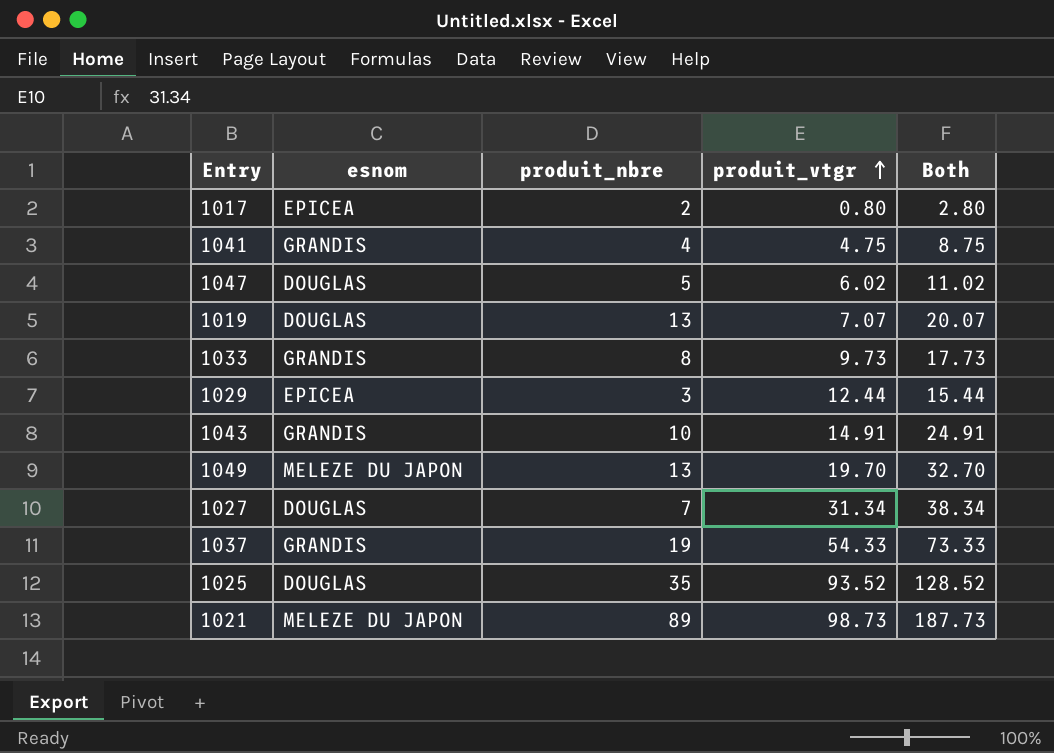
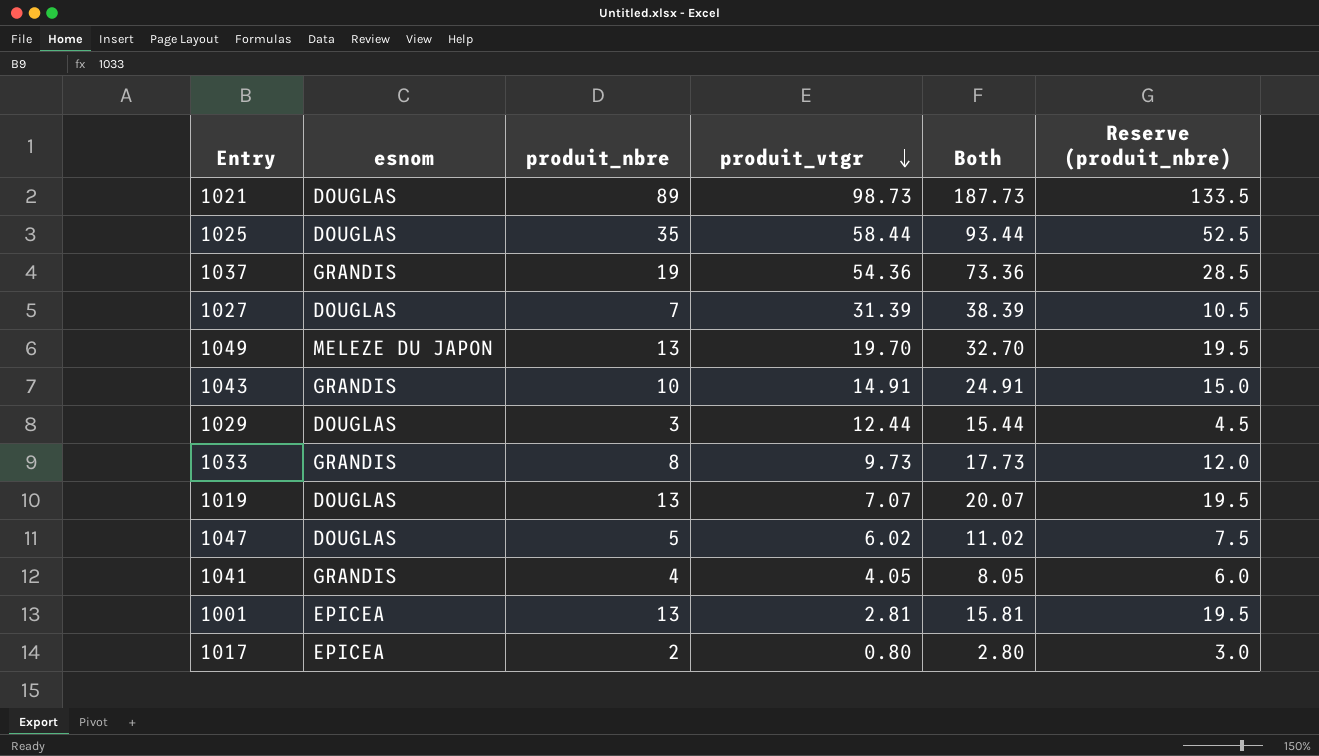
row order: produit_vtgr ascending -> produit_vtgr descending
column Reserve (produit_nbre) | formula: none -> [produit_nbre] * 1.5
1021 | esnom: MELEZE DU JAPON -> DOUGLAS
1025 | produit_vtgr: 93.52 -> 58.44
1025 | Both: 128.52 -> 93.44
1037 | produit_vtgr: 54.33 -> 54.36
1037 | Both: 73.33 -> 73.36
1027 | produit_vtgr: 31.34 -> 31.39
1027 | Both: 38.34 -> 38.39
1029 | esnom: EPICEA -> DOUGLAS
1041 | produit_vtgr: 4.75 -> 4.05
1041 | Both: 8.75 -> 8.05
row 1001: none -> EPICEA | 13 | 2.81 | 15.81 | 19.5

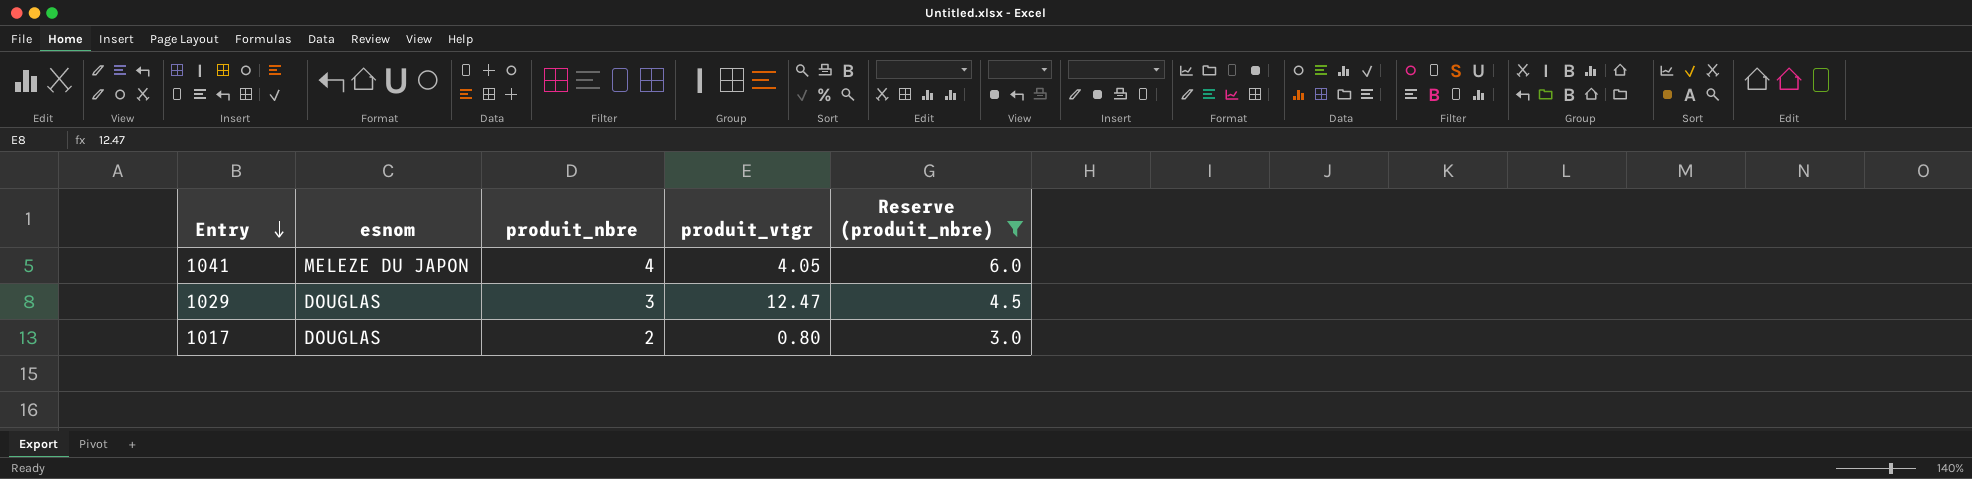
filter: none -> Reserve (produit_nbre) <= 6.0
row order: produit_vtgr descending -> Entry descending
column Both | formula: [produit_nbre] + [produit_vtgr] -> none
1041 | esnom: GRANDIS -> MELEZE DU JAPON
1029 | produit_vtgr: 12.44 -> 12.47
1017 | esnom: EPICEA -> DOUGLAS

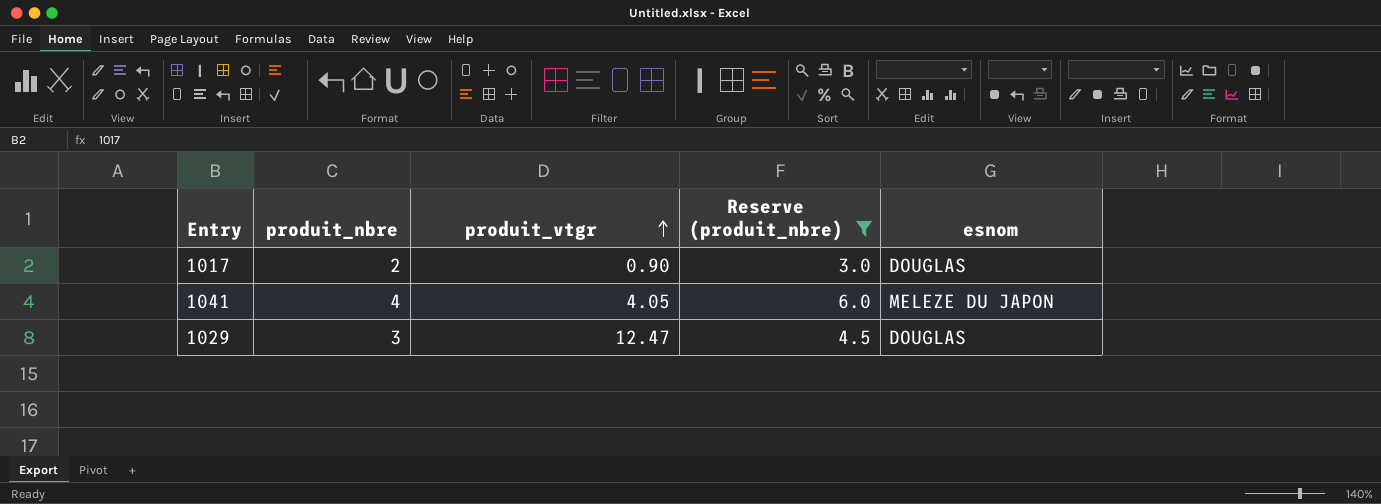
row order: Entry descending -> produit_vtgr ascending
column esnom | position: 2 -> 5
1017 | produit_vtgr: 0.80 -> 0.90

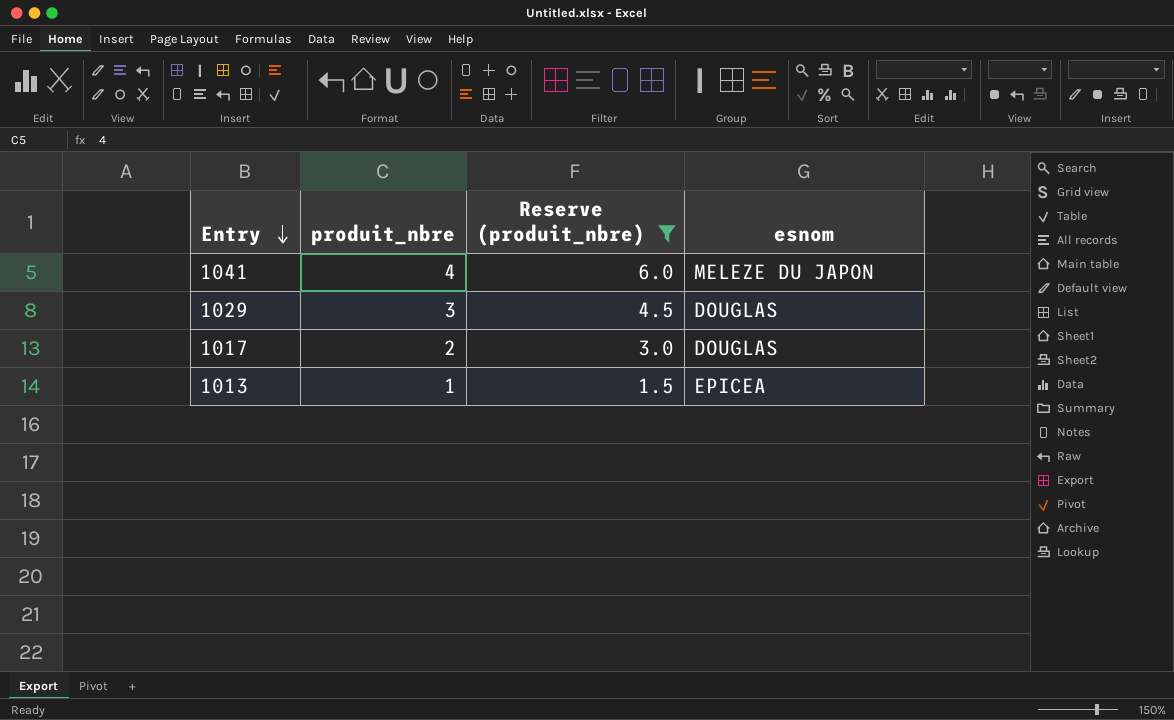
row order: produit_vtgr ascending -> Entry descending
column produit_vtgr | position: 3 -> none
row 1013: none -> 1 | 1.5 | EPICEA

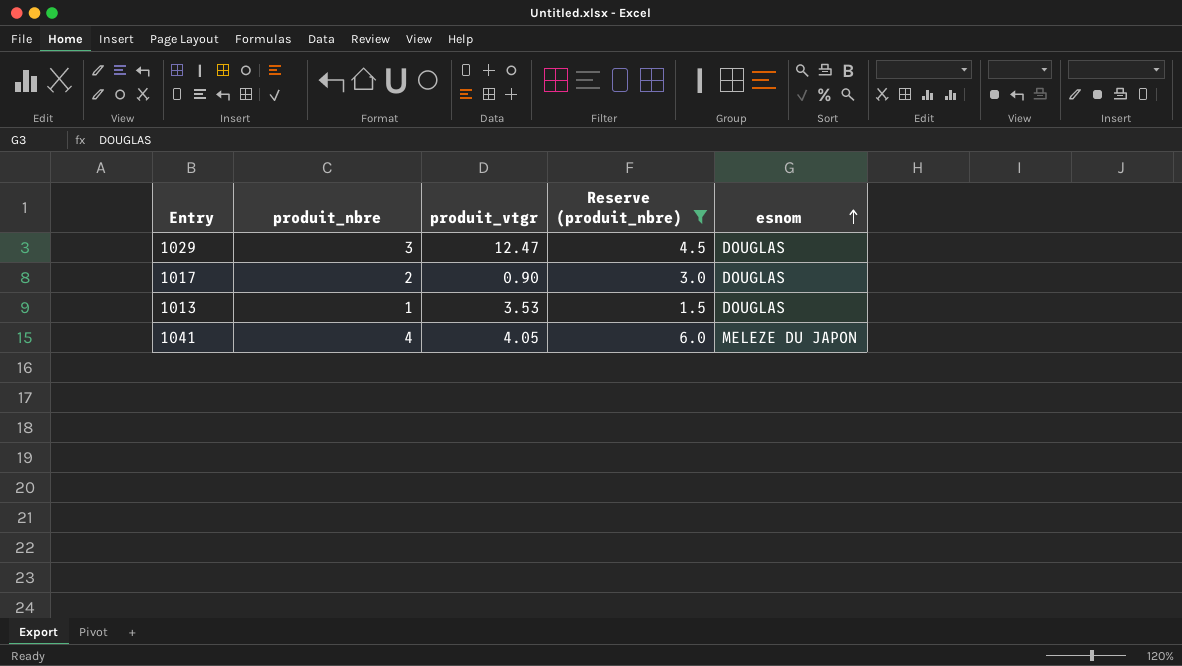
row order: Entry descending -> esnom ascending
column produit_vtgr | position: none -> 3
1013 | esnom: EPICEA -> DOUGLAS

